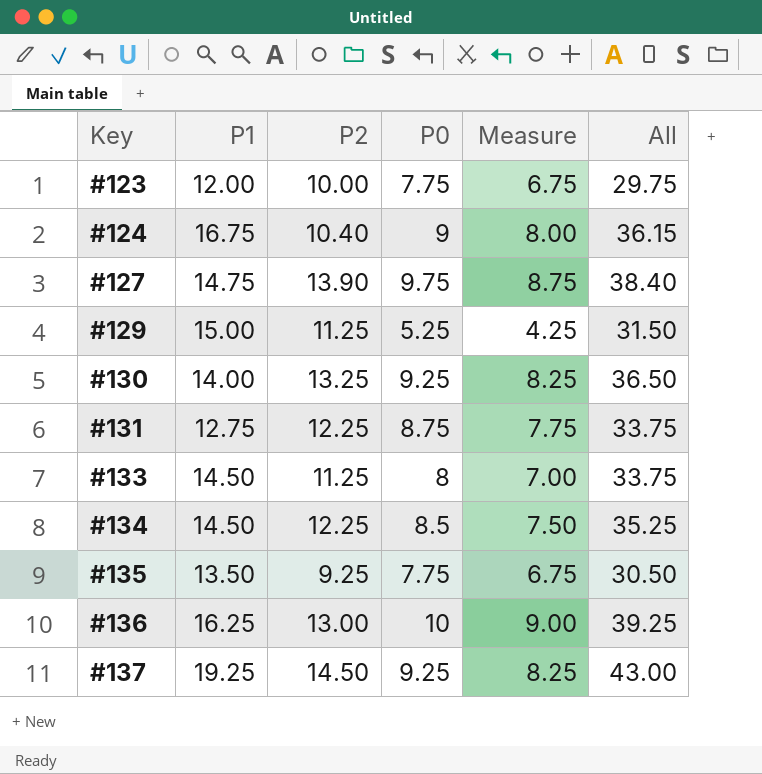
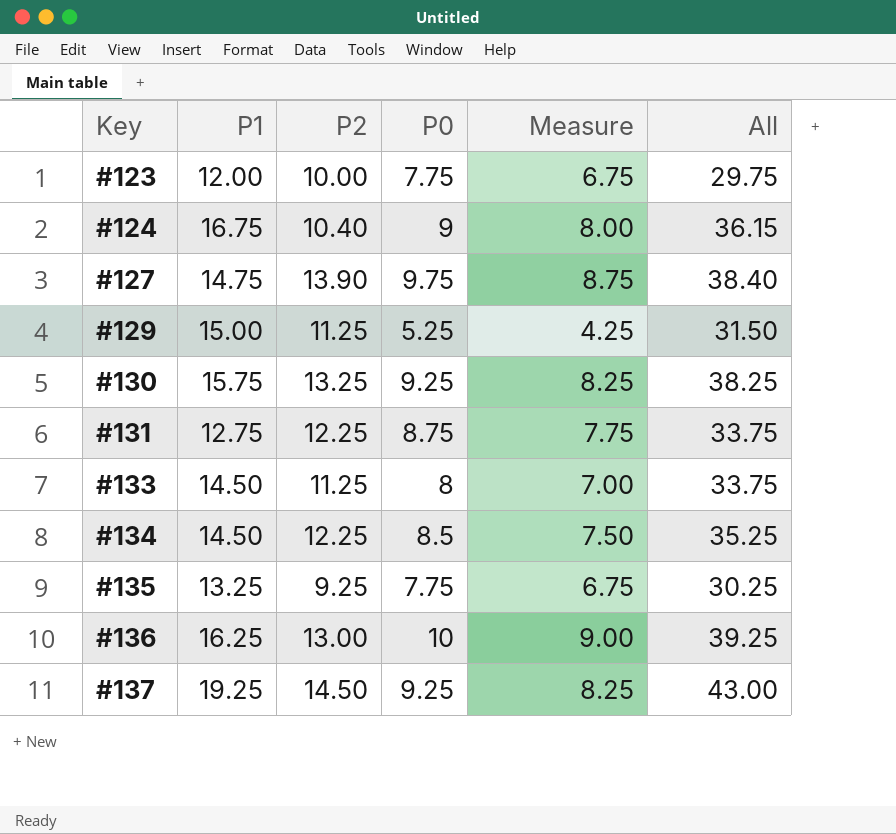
#130 | P1: 14.00 -> 15.75
#130 | All: 36.50 -> 38.25
#135 | P1: 13.50 -> 13.25
#135 | All: 30.50 -> 30.25

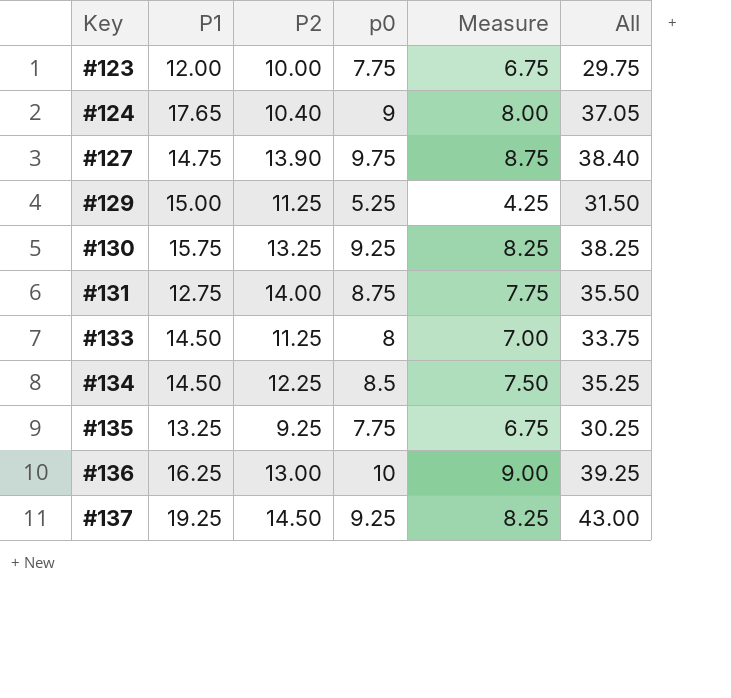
column name: P0 -> p0
#124 | P1: 16.75 -> 17.65
#124 | All: 36.15 -> 37.05
#131 | P2: 12.25 -> 14.00
#131 | All: 33.75 -> 35.50

